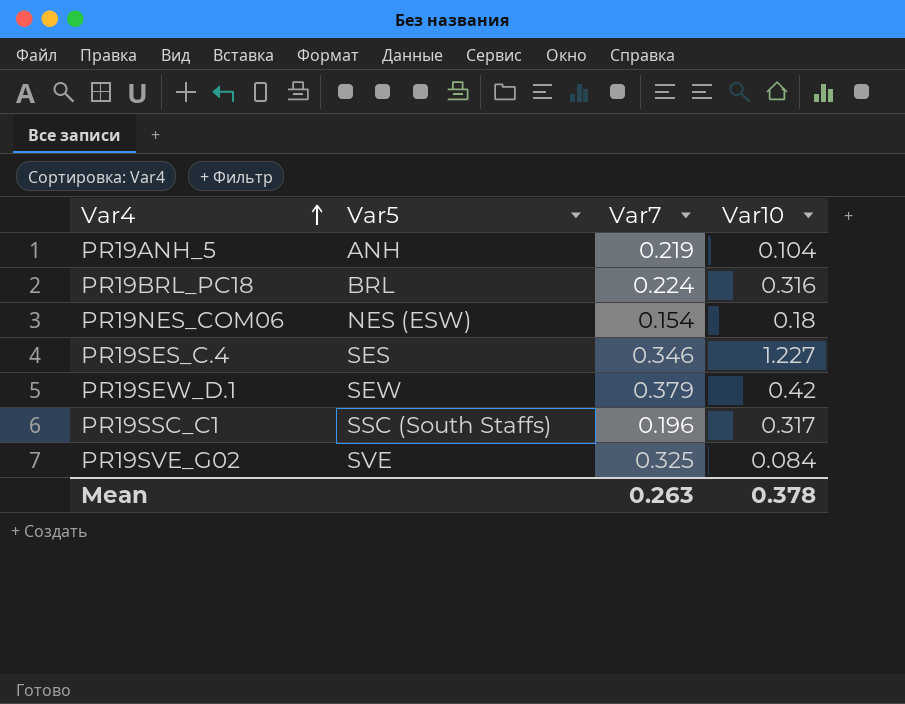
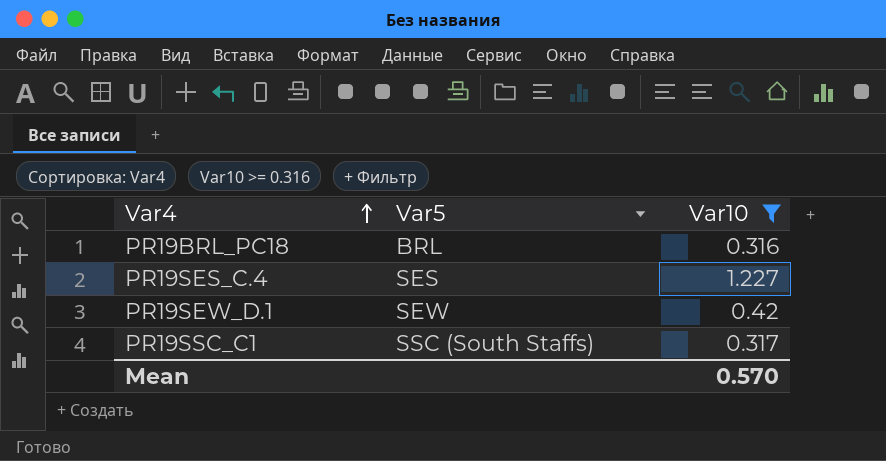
filter: none -> Var10 >= 0.316
column Var7 | position: 3 -> none
Mean | Var10: 0.378 -> 0.570

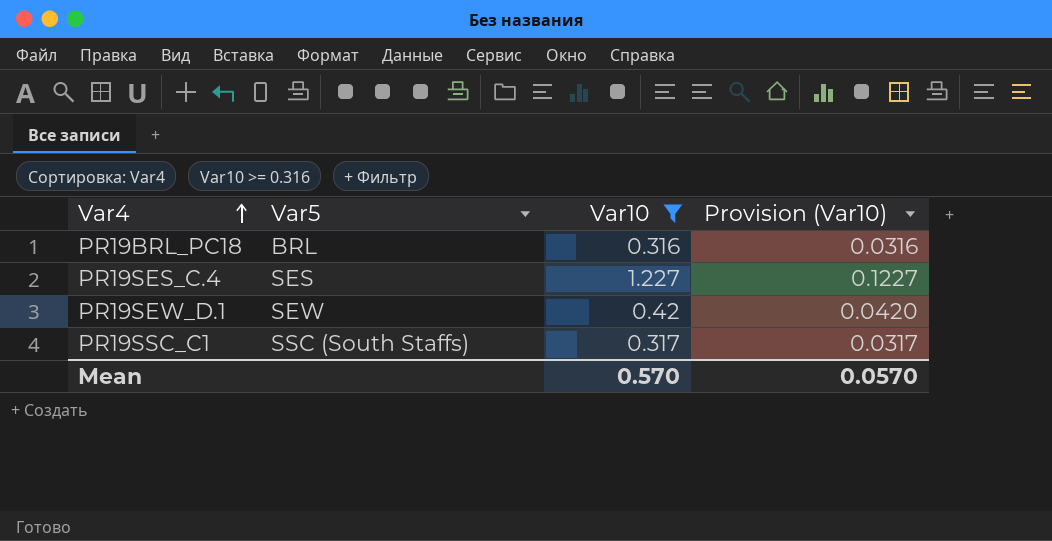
column Provision (Var10) | formula: none -> [Var10] * 0.1

